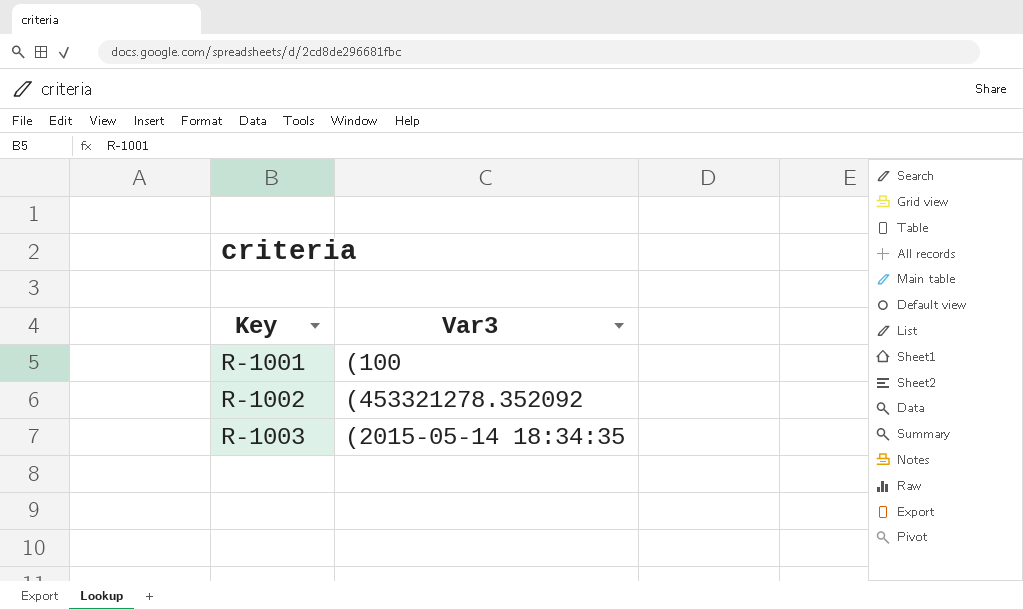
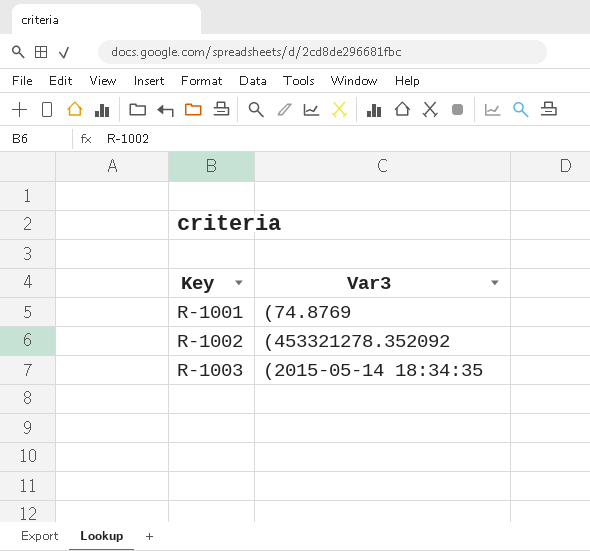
R-1001 | Var3: (100 -> (74.8769

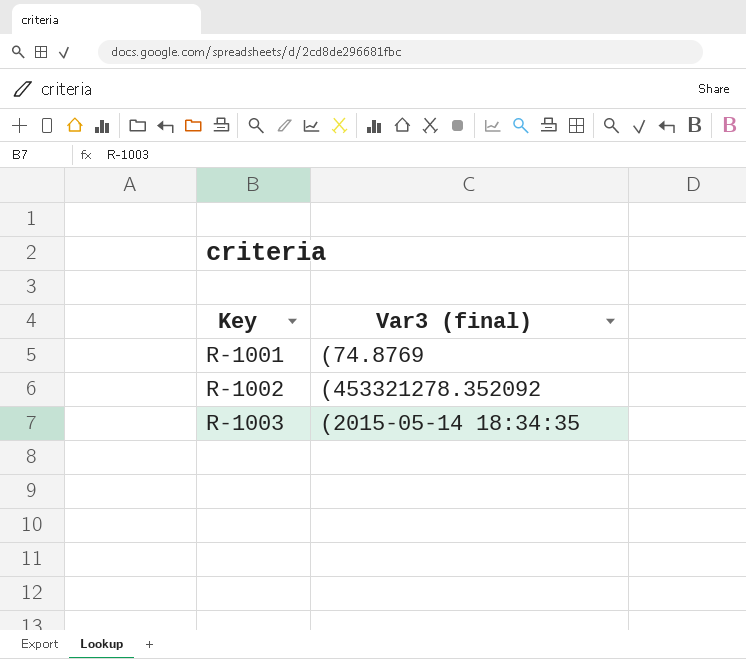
column name: Var3 -> Var3 (final)

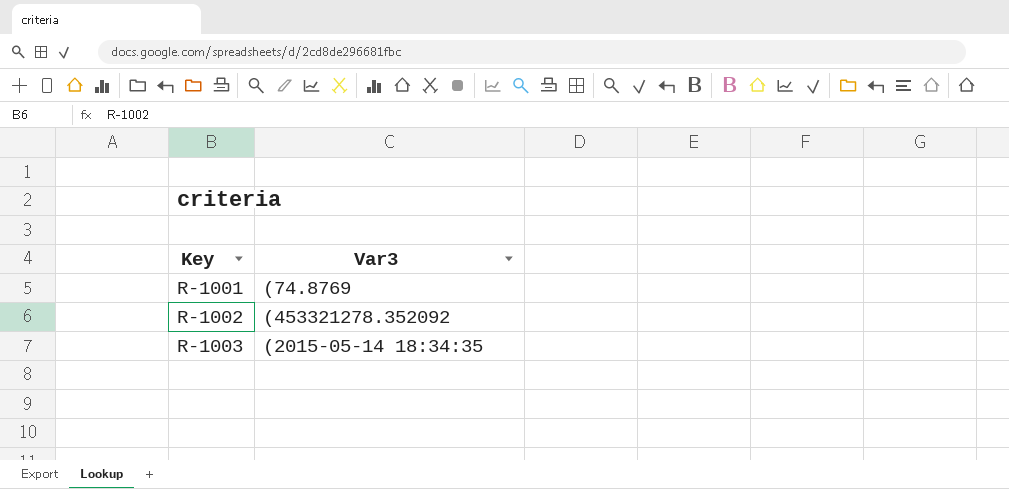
column name: Var3 (final) -> Var3

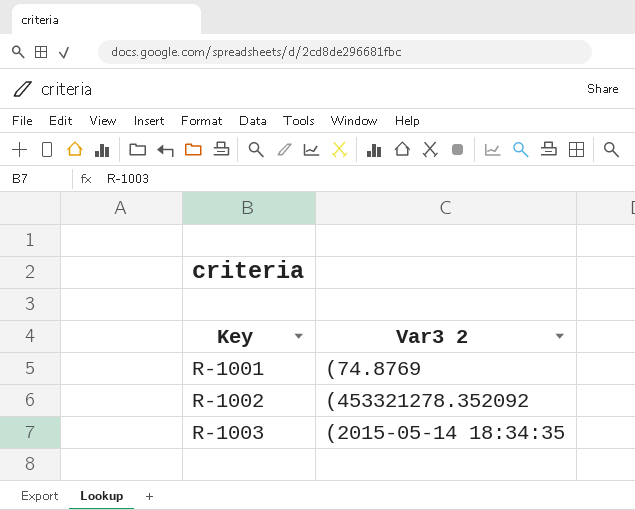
column name: Var3 -> Var3 2

